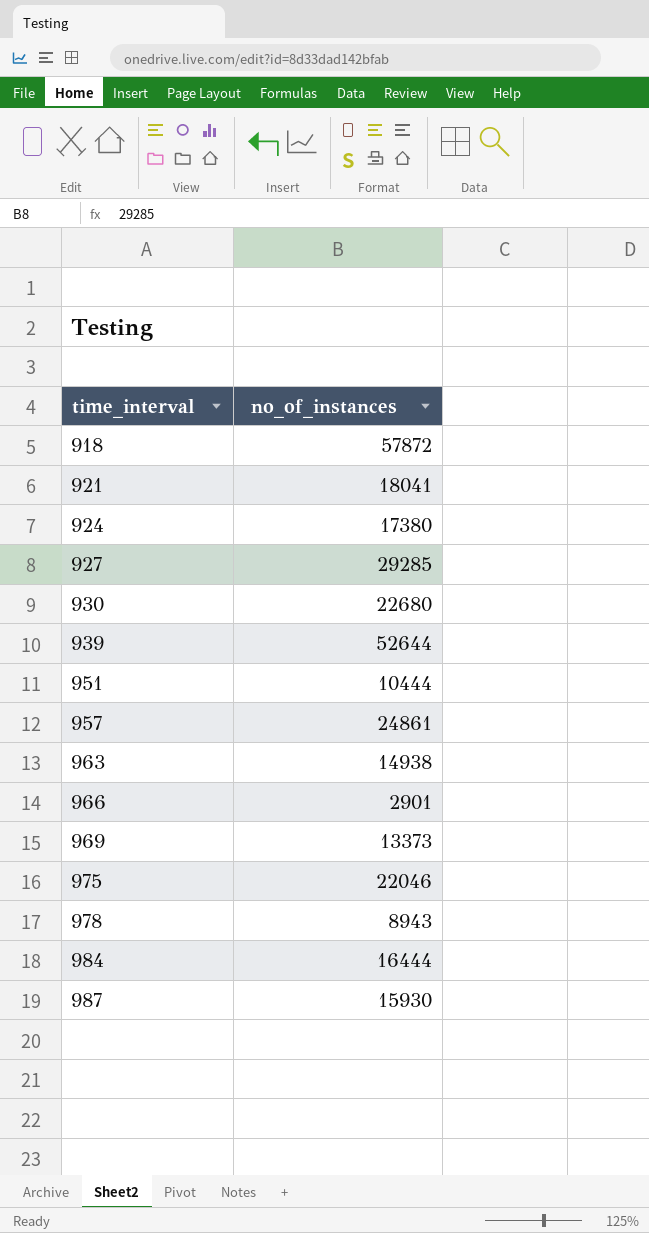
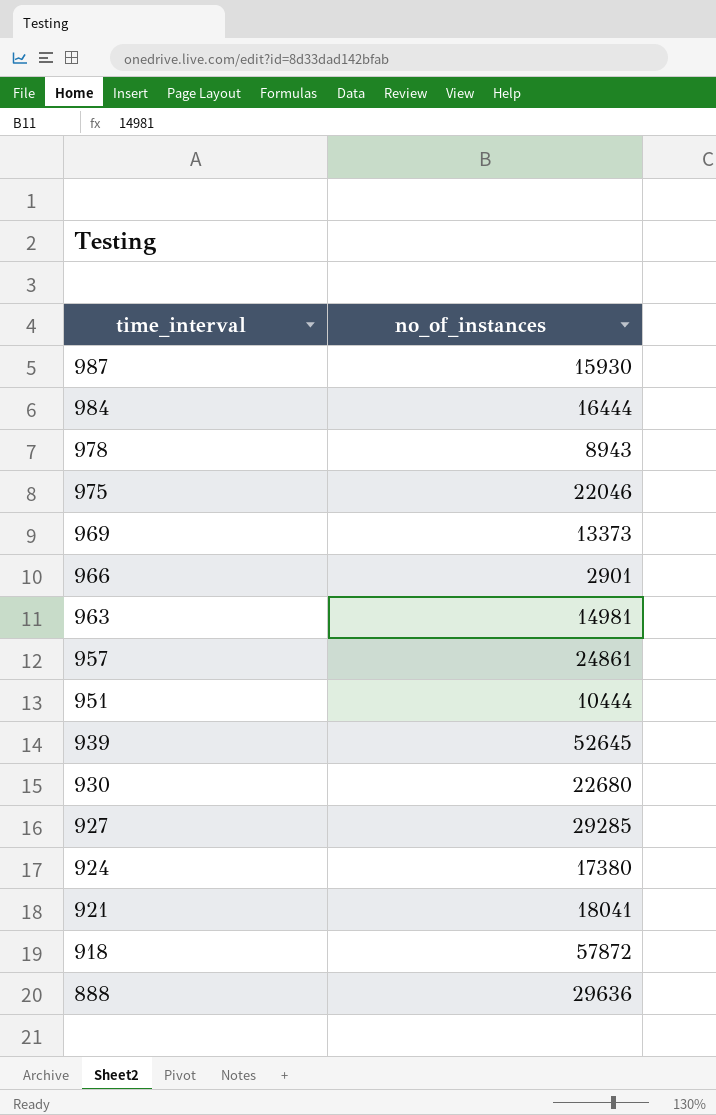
row order: time_interval ascending -> time_interval descending
963 | no_of_instances: 14938 -> 14981
939 | no_of_instances: 52644 -> 52645
row 888: none -> 29636

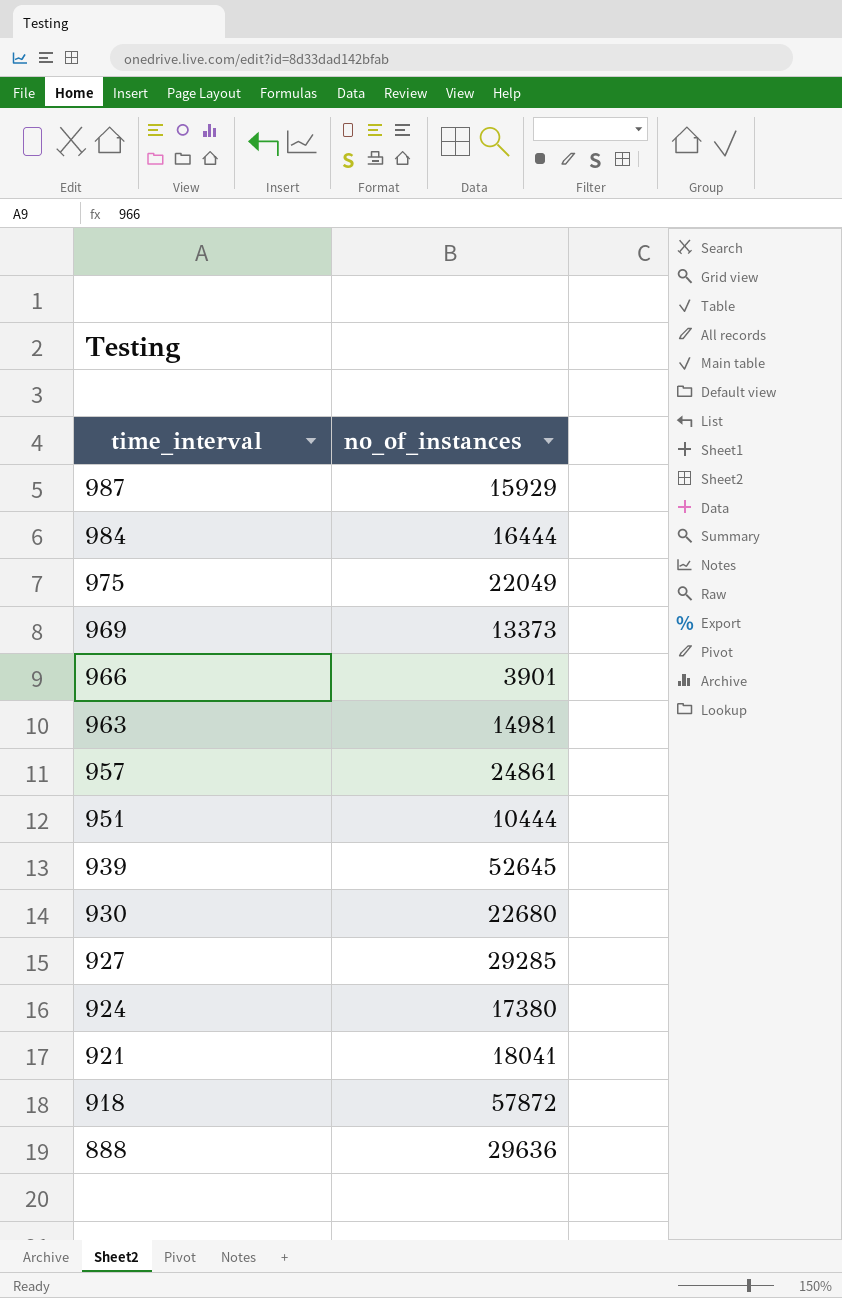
row 978: 8943 -> none
987 | no_of_instances: 15930 -> 15929
975 | no_of_instances: 22046 -> 22049
966 | no_of_instances: 2901 -> 3901

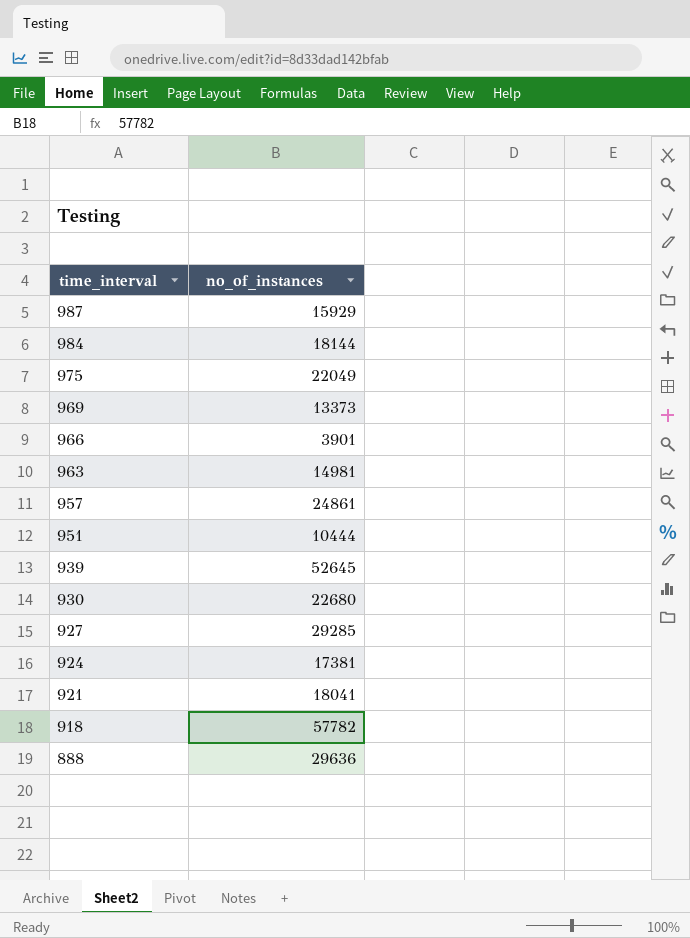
984 | no_of_instances: 16444 -> 18144
924 | no_of_instances: 17380 -> 17381
918 | no_of_instances: 57872 -> 57782

